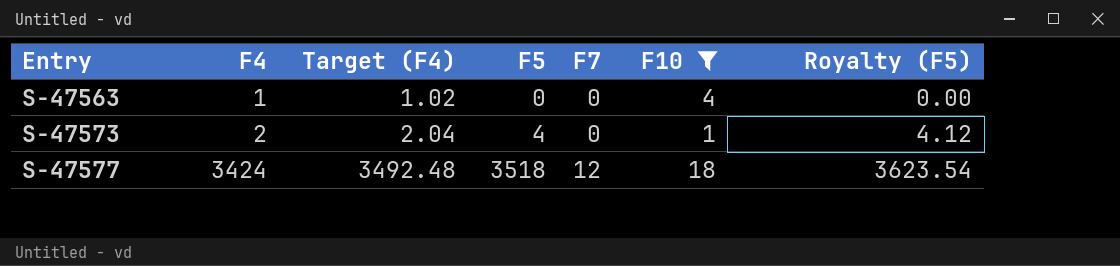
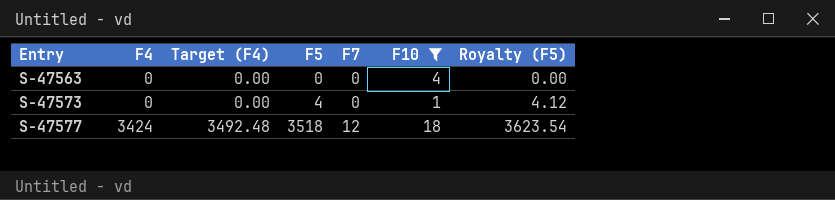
S-47563 | F4: 1 -> 0
S-47563 | Target (F4): 1.02 -> 0.00
S-47573 | F4: 2 -> 0
S-47573 | Target (F4): 2.04 -> 0.00

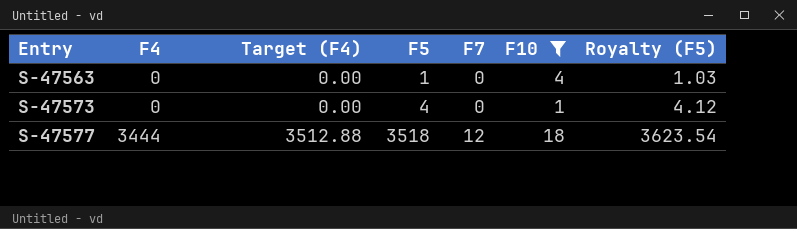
S-47563 | F5: 0 -> 1
S-47563 | Royalty (F5): 0.00 -> 1.03
S-47577 | F4: 3424 -> 3444
S-47577 | Target (F4): 3492.48 -> 3512.88

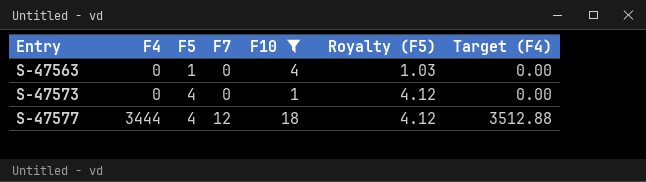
column Target (F4) | position: 3 -> 7
S-47577 | F5: 3518 -> 4
S-47577 | Royalty (F5): 3623.54 -> 4.12

